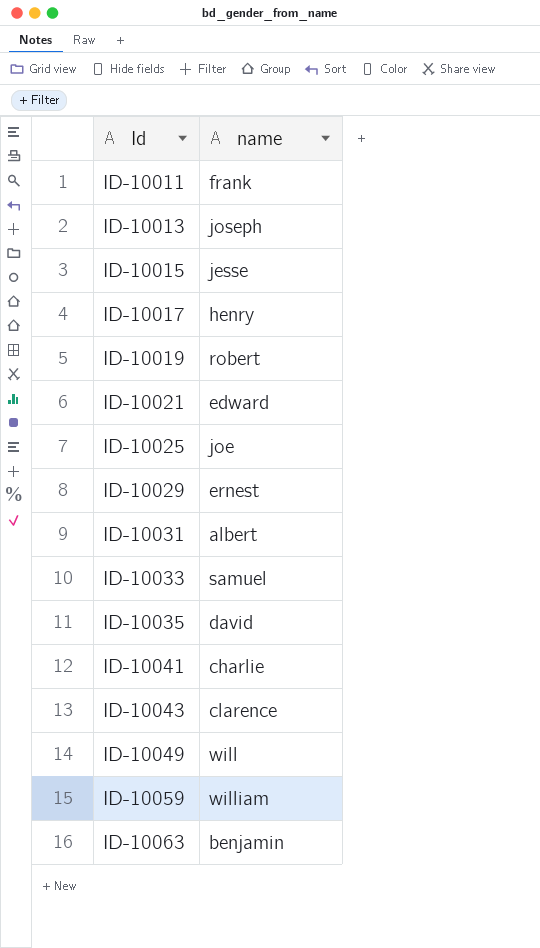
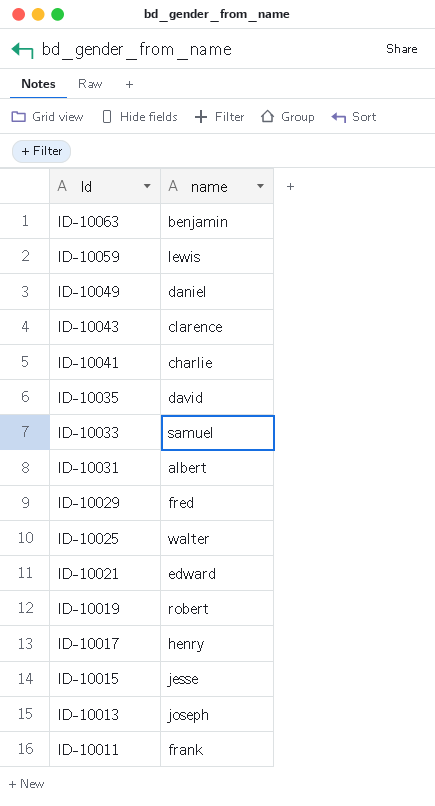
row order: Id ascending -> Id descending
ID-10059 | name: william -> lewis
ID-10049 | name: will -> daniel
ID-10029 | name: ernest -> fred
ID-10025 | name: joe -> walter

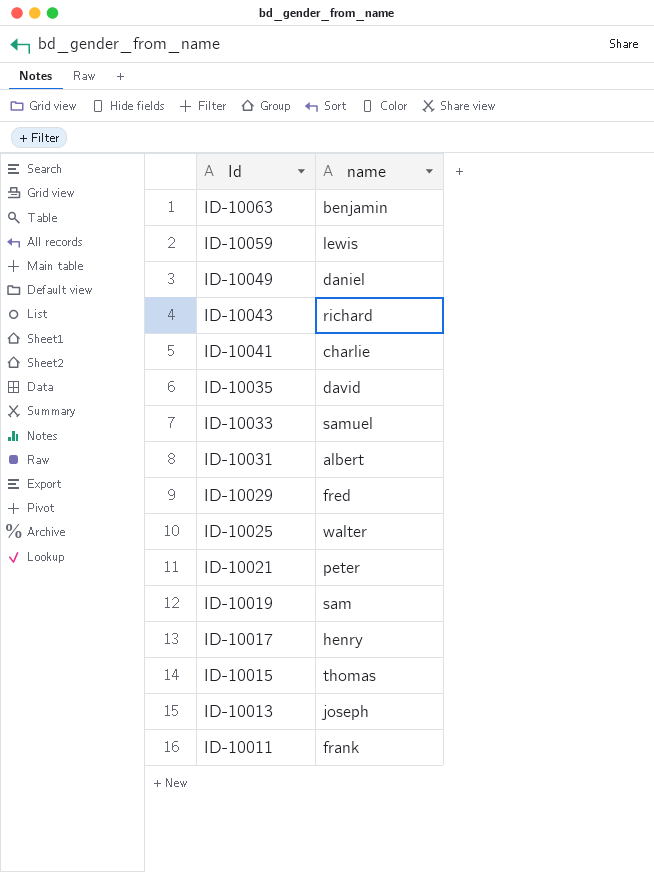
ID-10043 | name: clarence -> richard
ID-10021 | name: edward -> peter
ID-10019 | name: robert -> sam
ID-10015 | name: jesse -> thomas

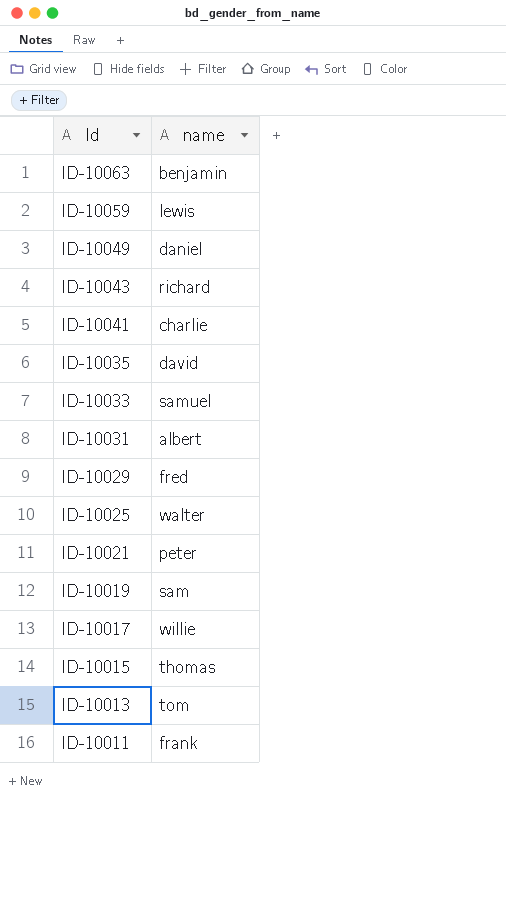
ID-10017 | name: henry -> willie
ID-10013 | name: joseph -> tom

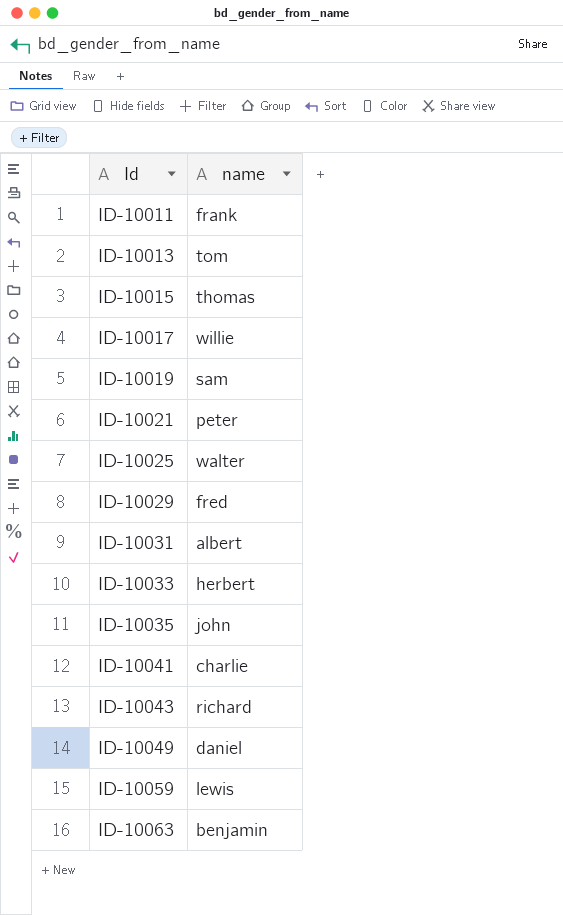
row order: Id descending -> Id ascending
ID-10033 | name: samuel -> herbert
ID-10035 | name: david -> john

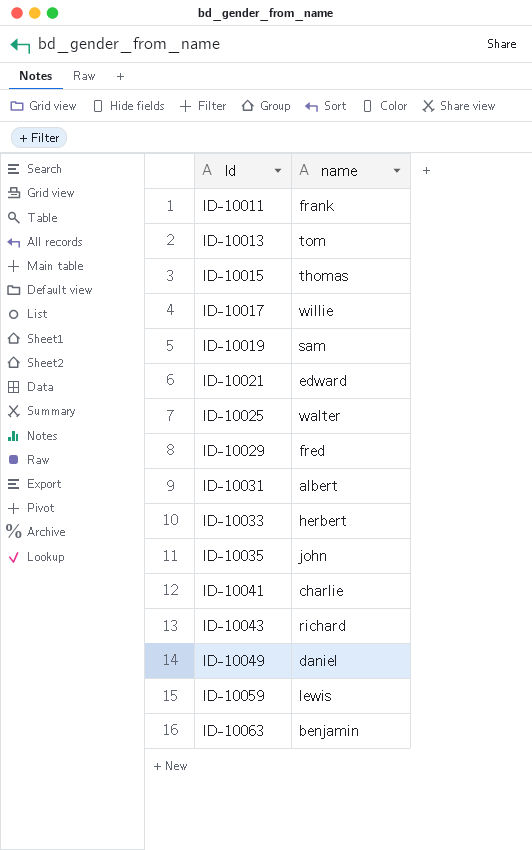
ID-10021 | name: peter -> edward

